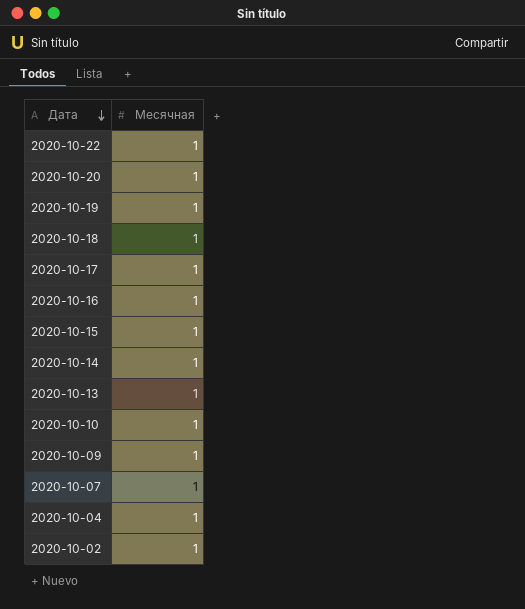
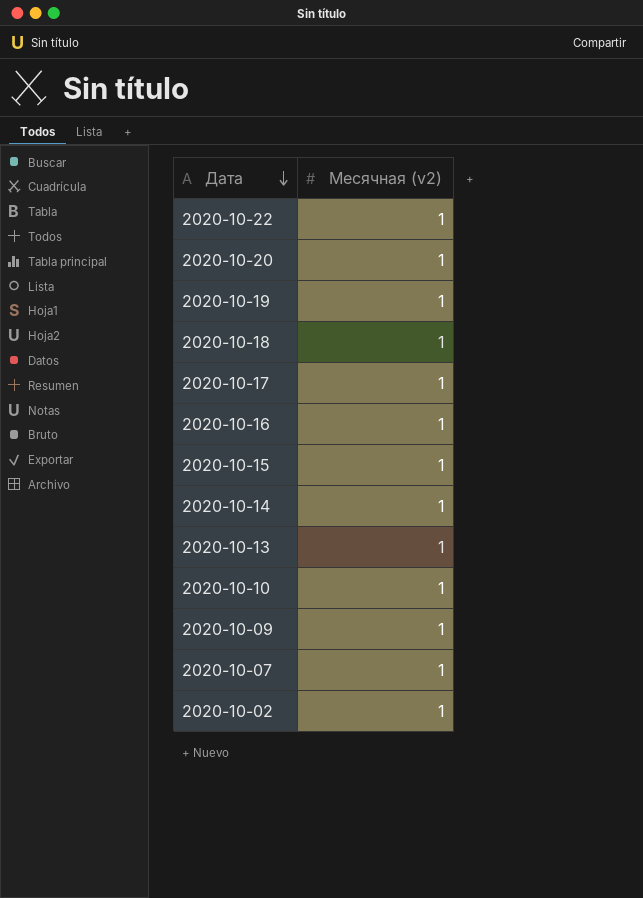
column name: Месячная -> Месячная (v2)
row 2020-10-04: 1 -> none

